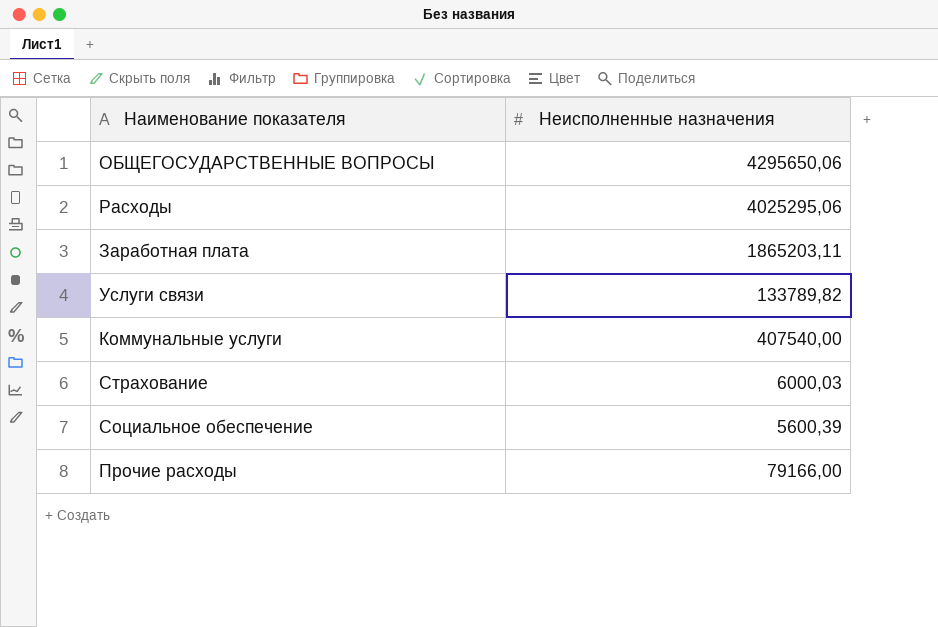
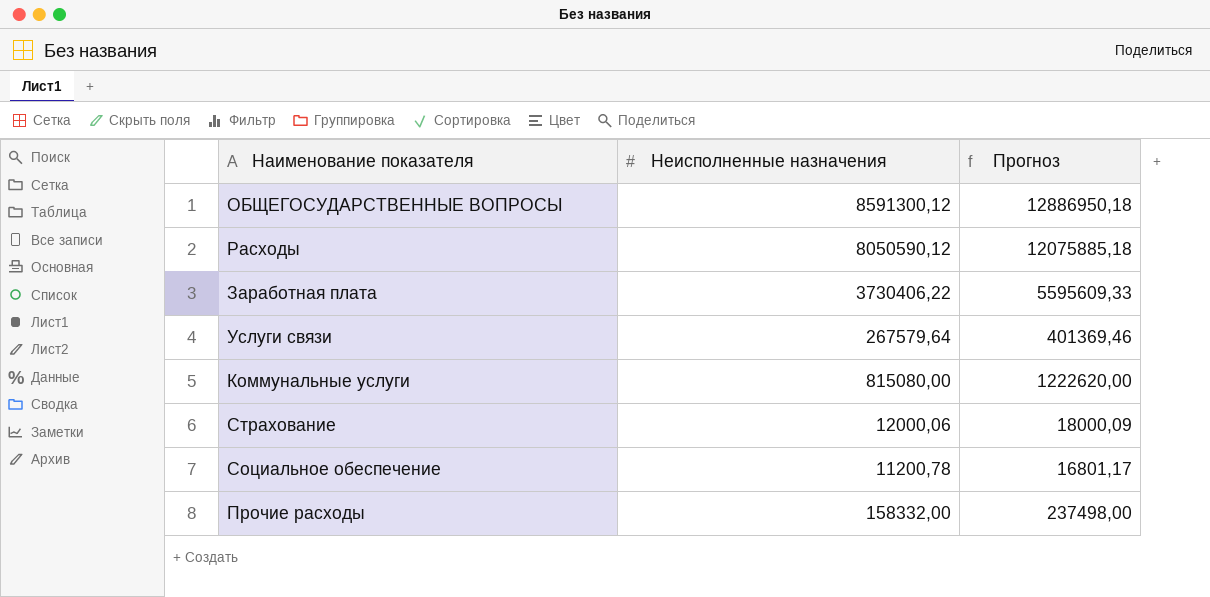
column Прогноз | formula: none -> [Неисполненные назначения] * 1,5
ОБЩЕГОСУДАРСТВЕННЫЕ ВОПРОСЫ | Неисполненные назначения: 4295650,06 -> 8591300,12
Расходы | Неисполненные назначения: 4025295,06 -> 8050590,12
Заработная плата | Неисполненные назначения: 1865203,11 -> 3730406,22
Услуги связи | Неисполненные назначения: 133789,82 -> 267579,64
Коммунальные услуги | Неисполненные назначения: 407540,00 -> 815080,00
Страхование | Неисполненные назначения: 6000,03 -> 12000,06
Социальное обеспечение | Неисполненные назначения: 5600,39 -> 11200,78
Прочие расходы | Неисполненные назначения: 79166,00 -> 158332,00

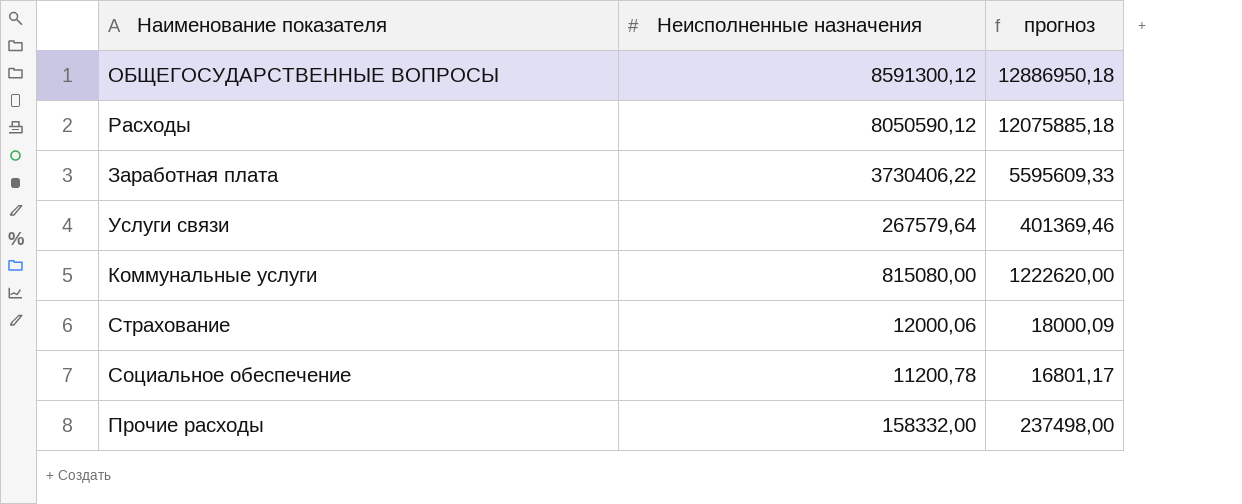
column name: Прогноз -> прогноз

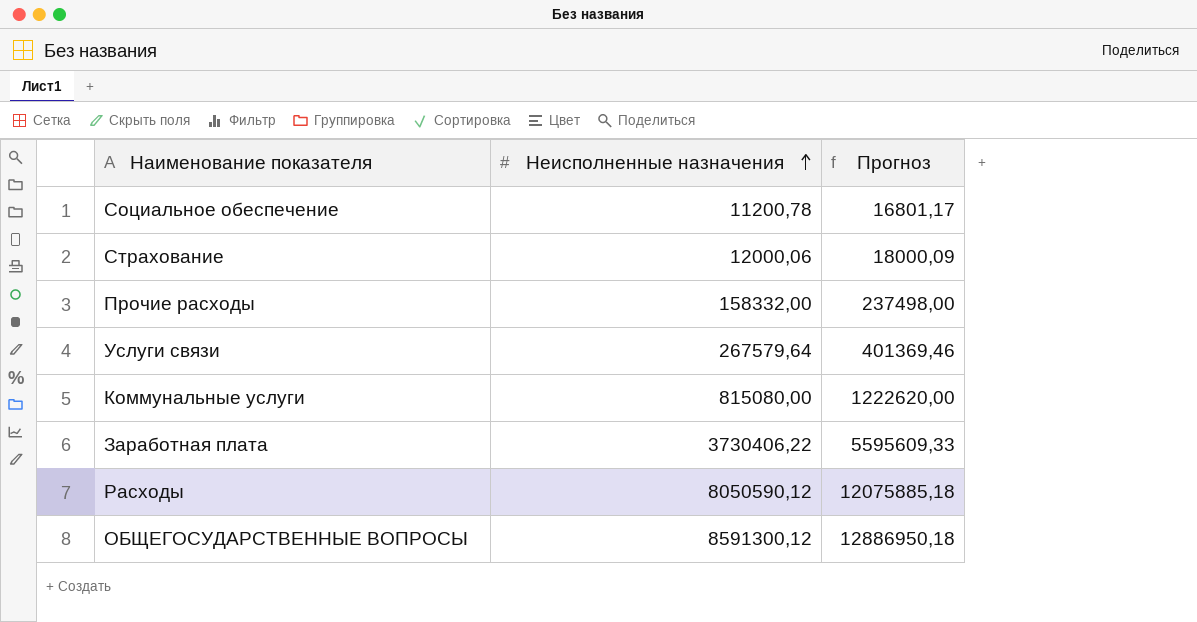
row order: none -> Неисполненные назначения ascending
column name: прогноз -> Прогноз

